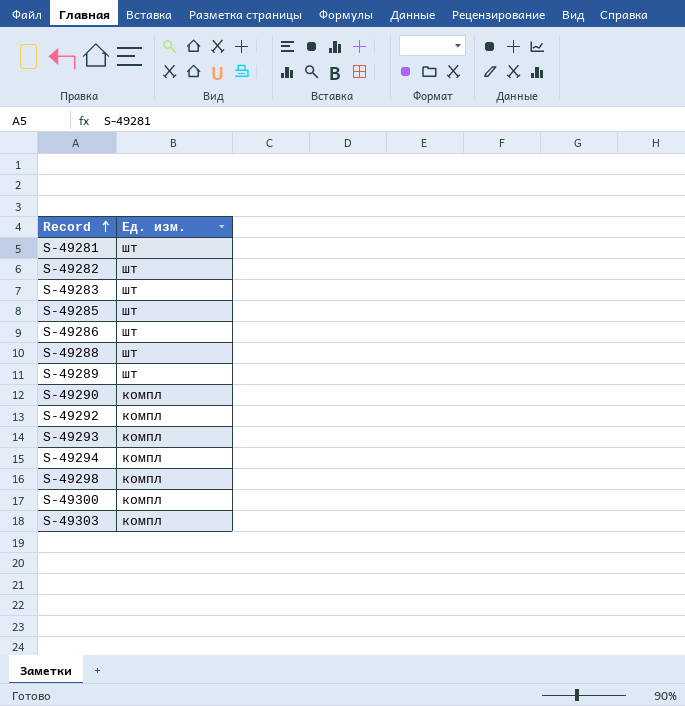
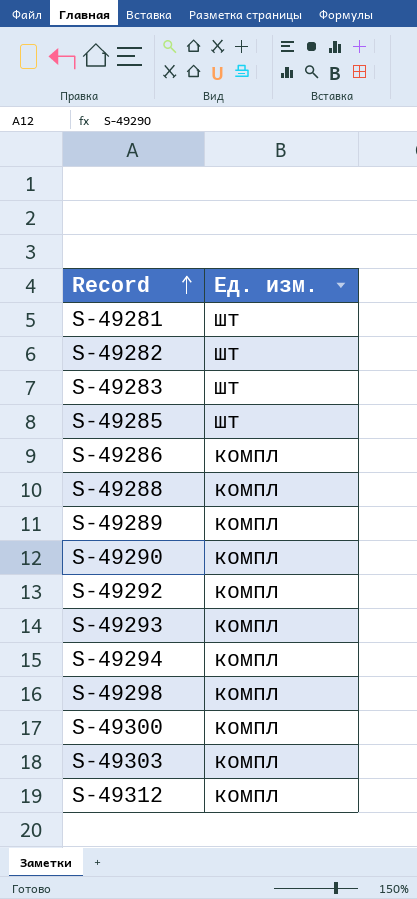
S-49286 | Ед. изм.: шт -> компл
S-49288 | Ед. изм.: шт -> компл
S-49289 | Ед. изм.: шт -> компл
row S-49312: none -> компл

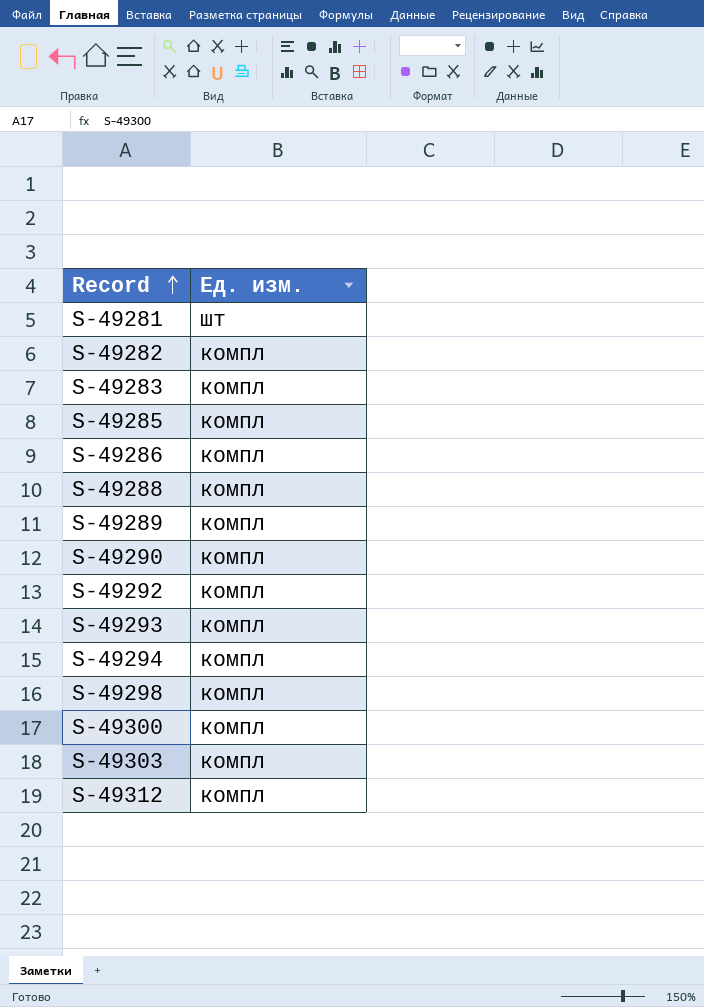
S-49282 | Ед. изм.: шт -> компл
S-49283 | Ед. изм.: шт -> компл
S-49285 | Ед. изм.: шт -> компл

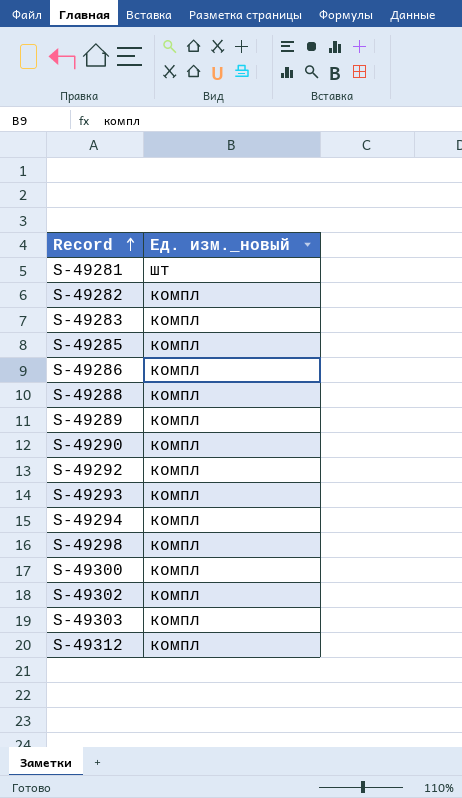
column name: Ед. изм. -> Ед. изм._новый
row S-49302: none -> компл

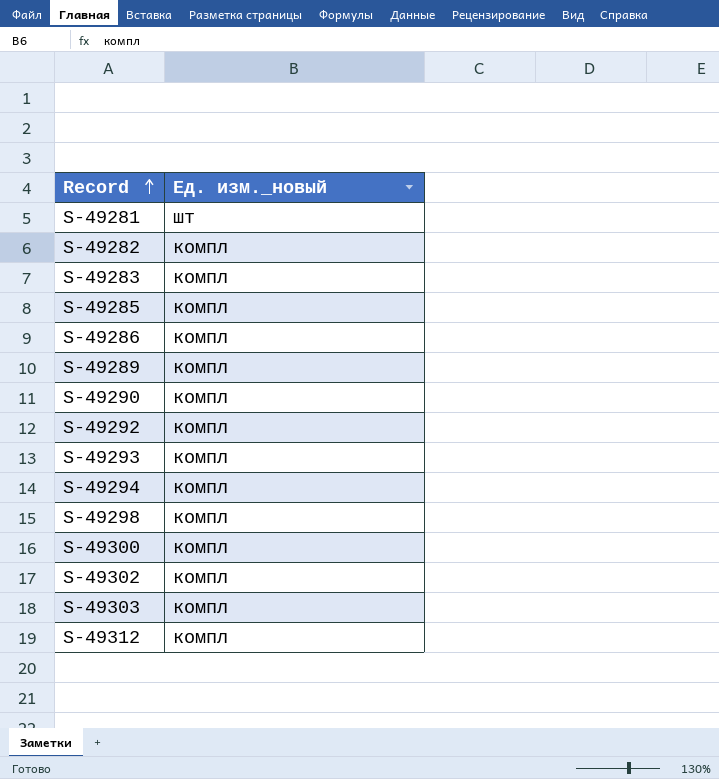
row S-49288: компл -> none

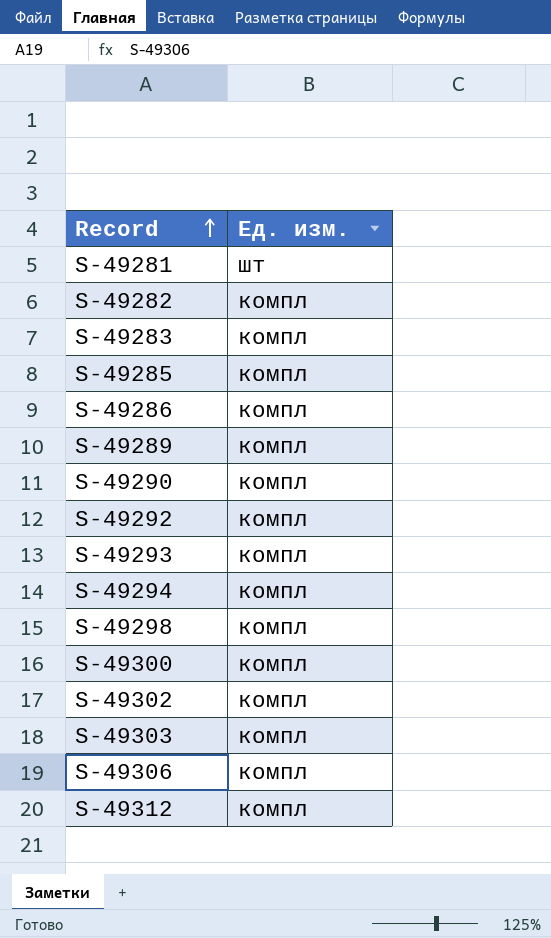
column name: Ед. изм._новый -> Ед. изм.
row S-49306: none -> компл

